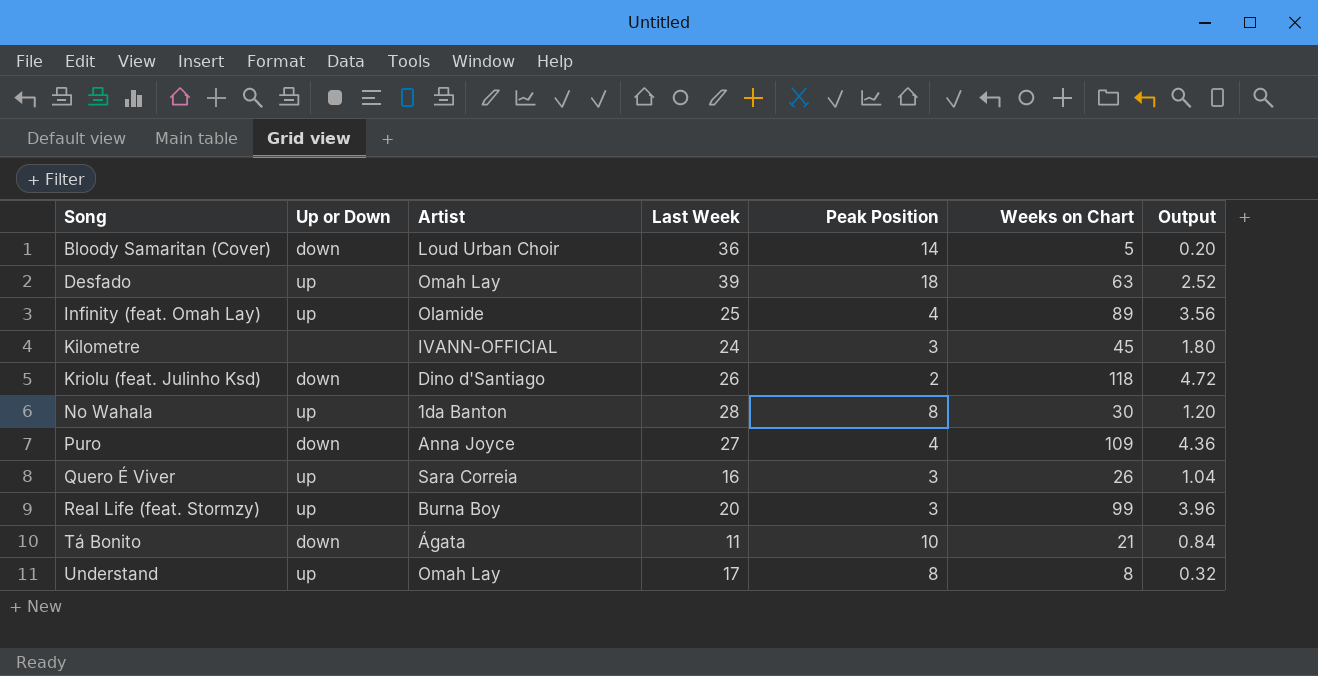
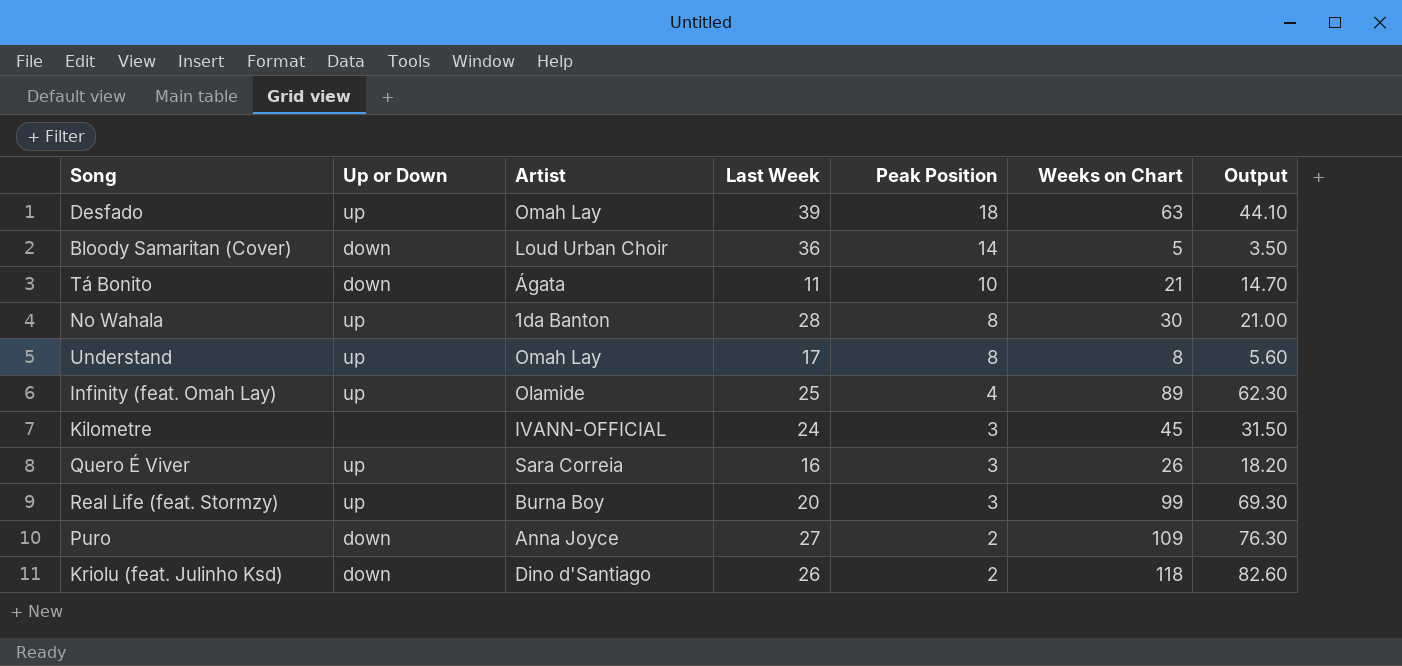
row order: Song ascending -> Peak Position descending
column Output | formula: [Weeks on Chart] * 0.04 -> [Weeks on Chart] * 0.7
Puro | Peak Position: 4 -> 2

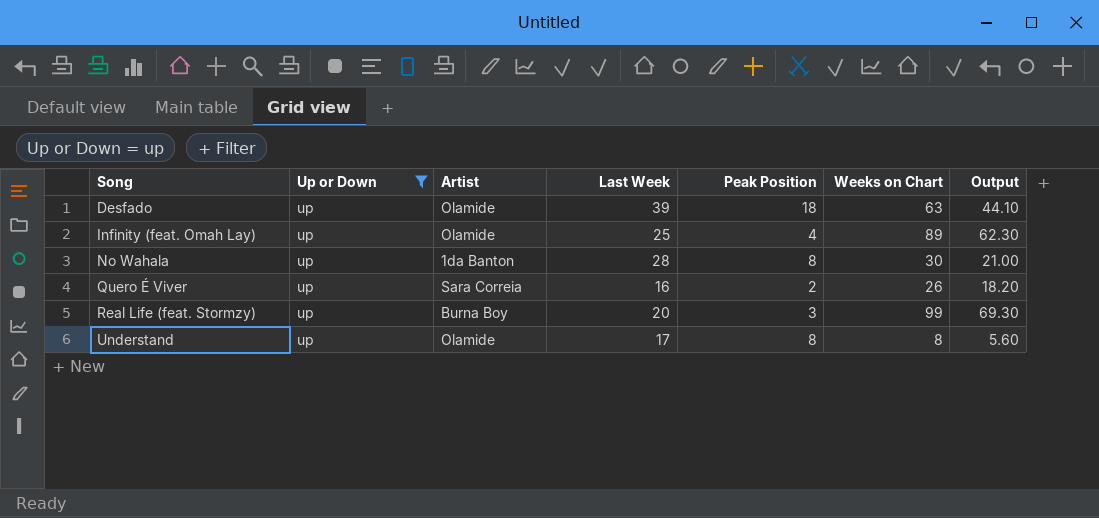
filter: none -> Up or Down = up
row order: Peak Position descending -> Song ascending
Desfado | Artist: Omah Lay -> Olamide
Quero É Viver | Peak Position: 3 -> 2
Understand | Artist: Omah Lay -> Olamide

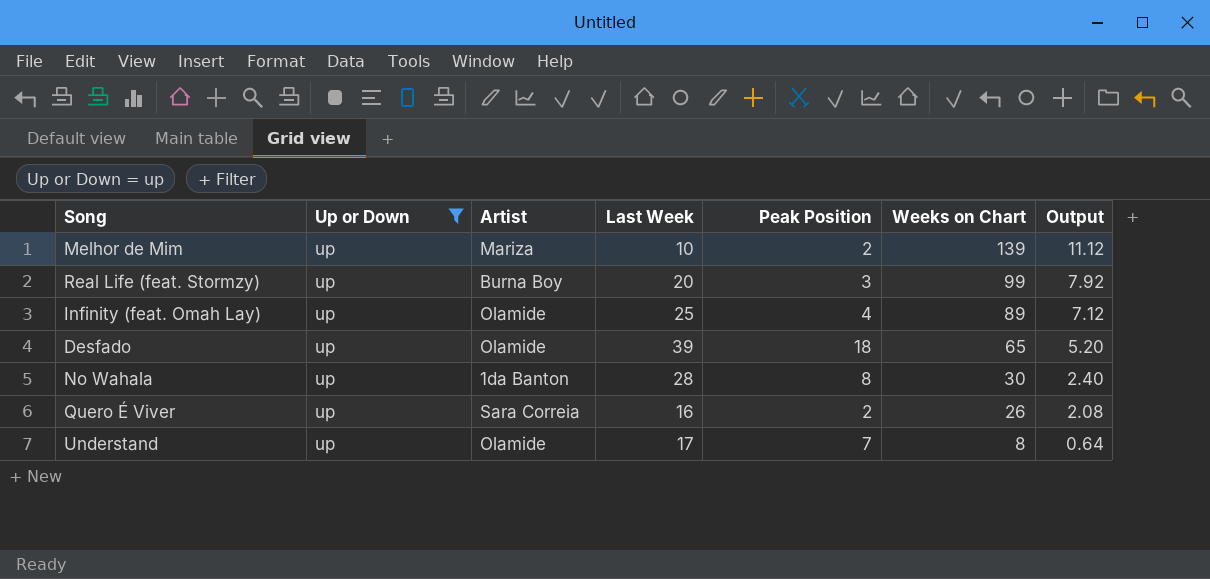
row order: Song ascending -> Weeks on Chart descending
column Output | formula: [Weeks on Chart] * 0.7 -> [Weeks on Chart] * 0.08
row Melhor de Mim: none -> up | Mariza | 10 | 2 | 139 | 11.12
Desfado | Weeks on Chart: 63 -> 65
Understand | Peak Position: 8 -> 7

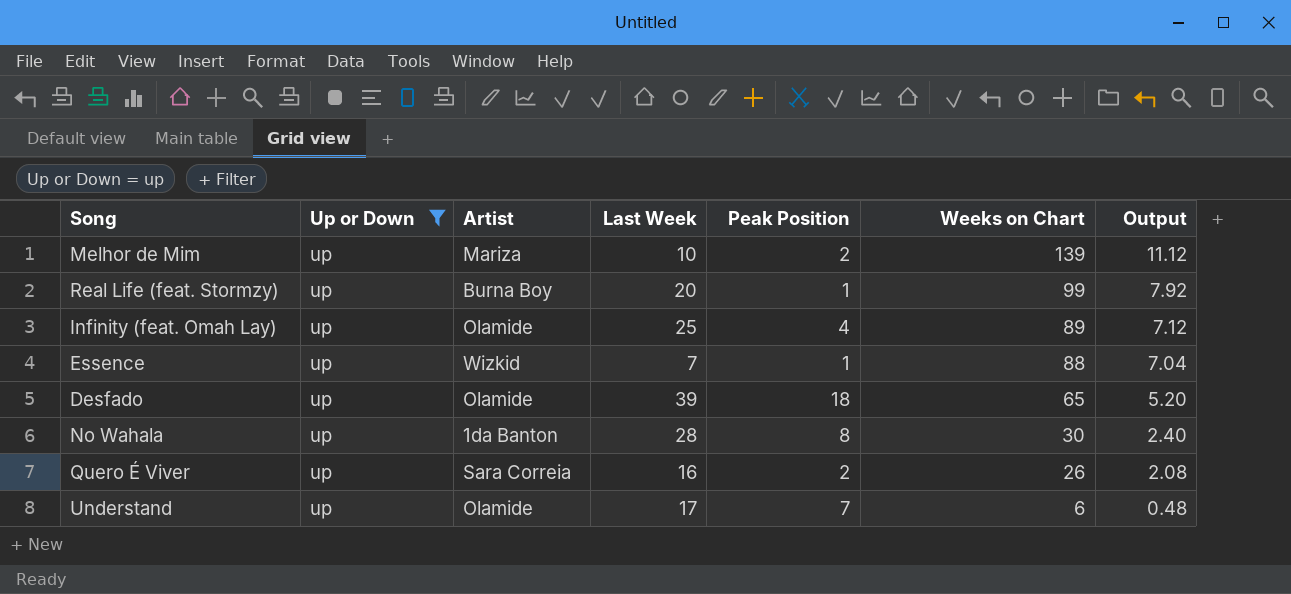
Real Life (feat. Stormzy) | Peak Position: 3 -> 1
row Essence: none -> up | Wizkid | 7 | 1 | 88 | 7.04
Understand | Weeks on Chart: 8 -> 6
Understand | Output: 0.64 -> 0.48

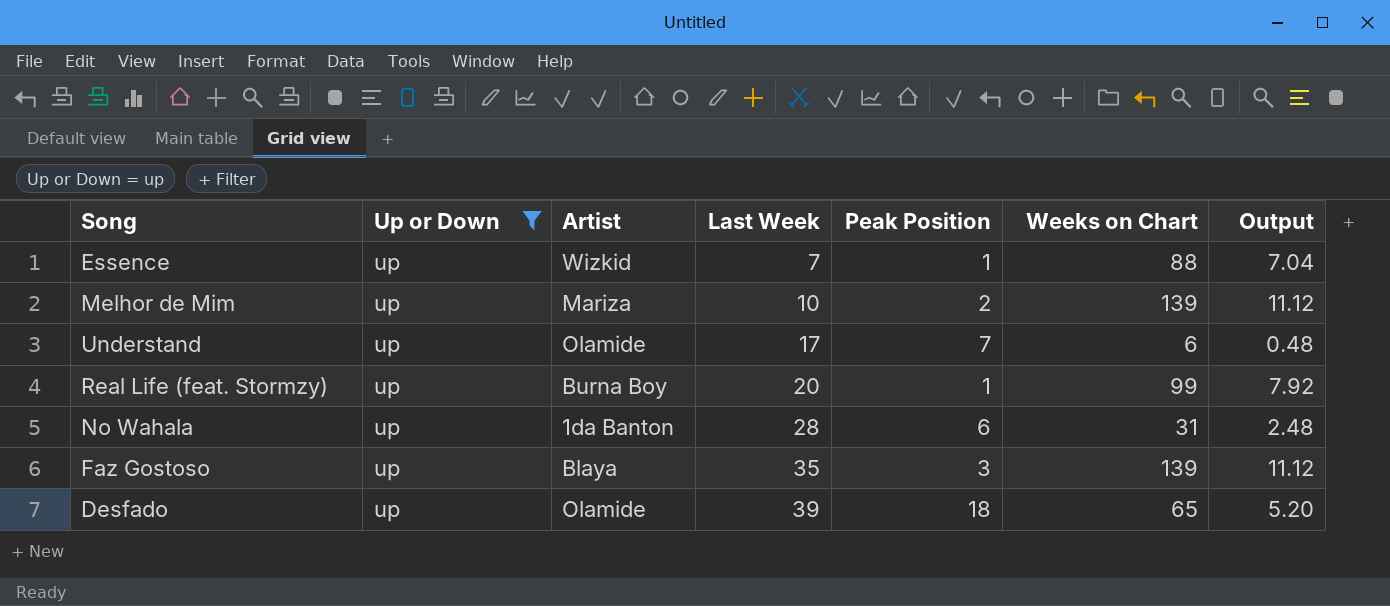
row order: Weeks on Chart descending -> Last Week ascending
row Infinity (feat. Omah Lay): up | Olamide | 25 | 4 | 89 | 7.12 -> none
row Quero É Viver: up | Sara Correia | 16 | 2 | 26 | 2.08 -> none
No Wahala | Peak Position: 8 -> 6
No Wahala | Weeks on Chart: 30 -> 31
No Wahala | Output: 2.40 -> 2.48
row Faz Gostoso: none -> up | Blaya | 35 | 3 | 139 | 11.12

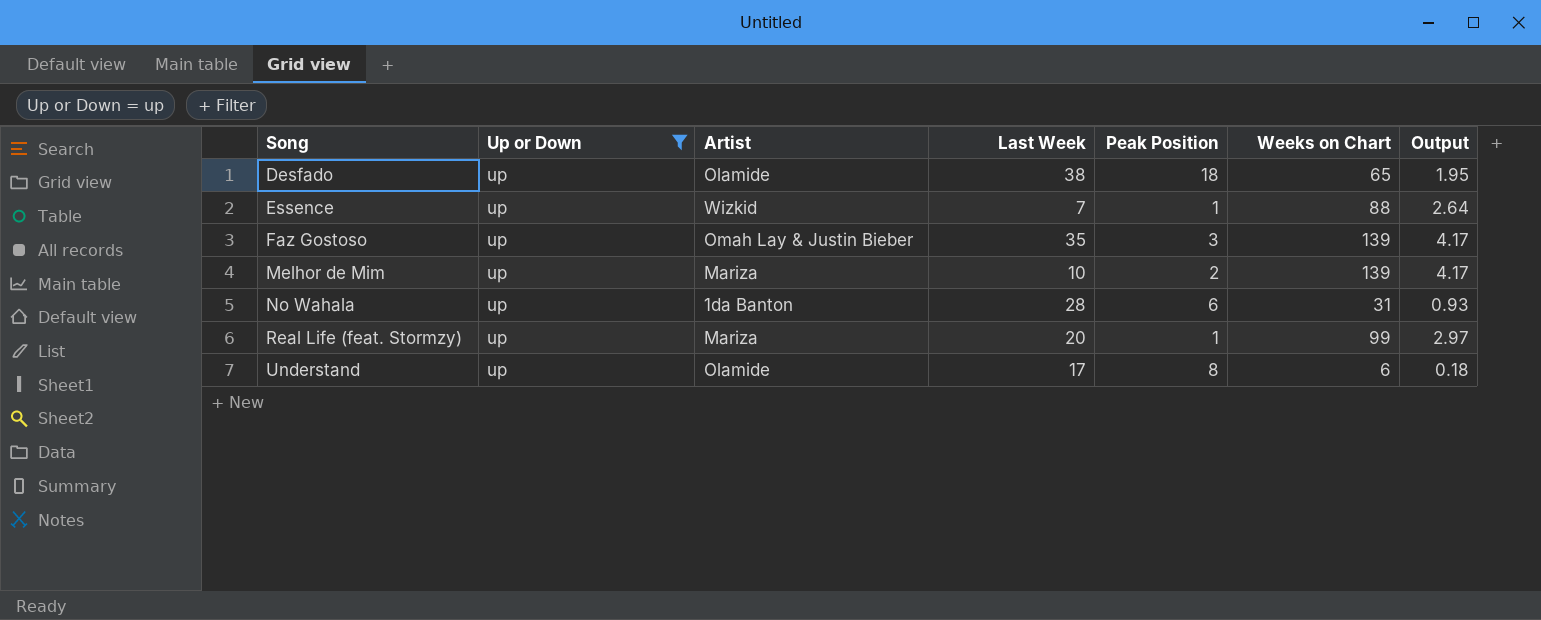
row order: Last Week ascending -> Song ascending
column Output | formula: [Weeks on Chart] * 0.08 -> [Weeks on Chart] * 0.03
Desfado | Last Week: 39 -> 38
Faz Gostoso | Artist: Blaya -> Omah Lay & Justin Bieber
Real Life (feat. Stormzy) | Artist: Burna Boy -> Mariza
Understand | Peak Position: 7 -> 8

